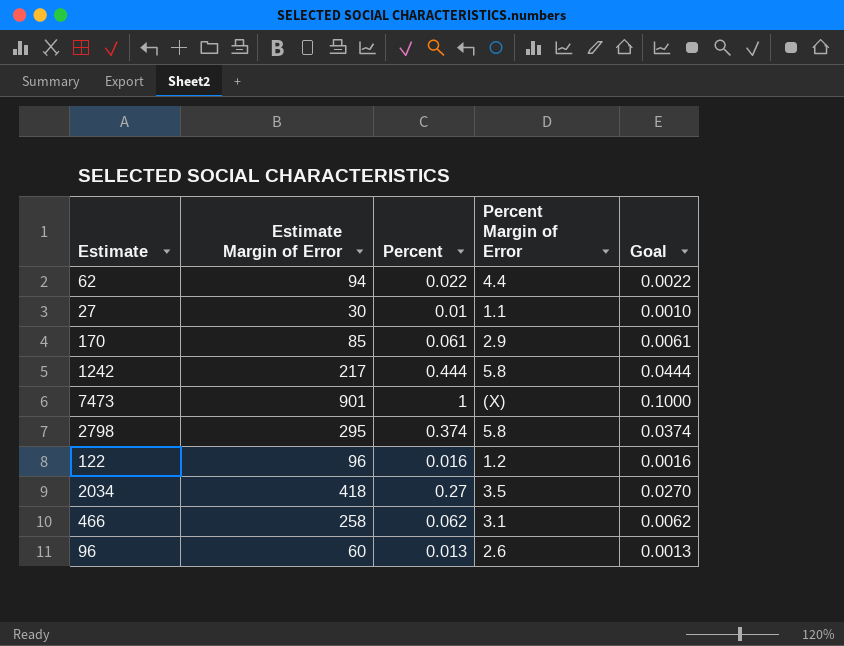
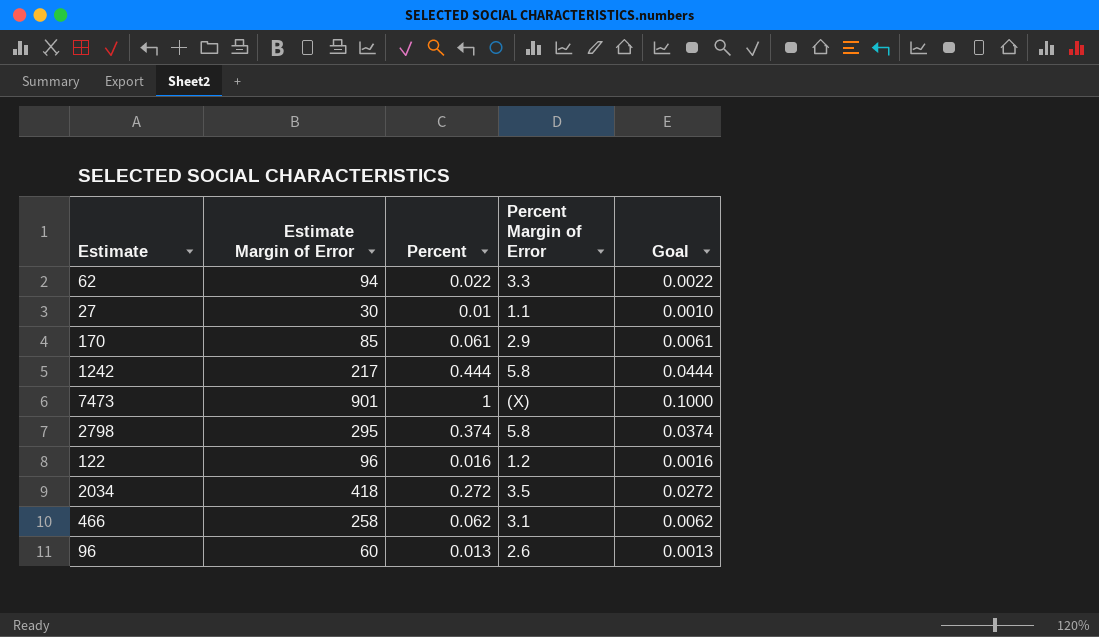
62 | Percent Margin of Error: 4.4 -> 3.3
2034 | Percent: 0.27 -> 0.272
2034 | Goal: 0.0270 -> 0.0272

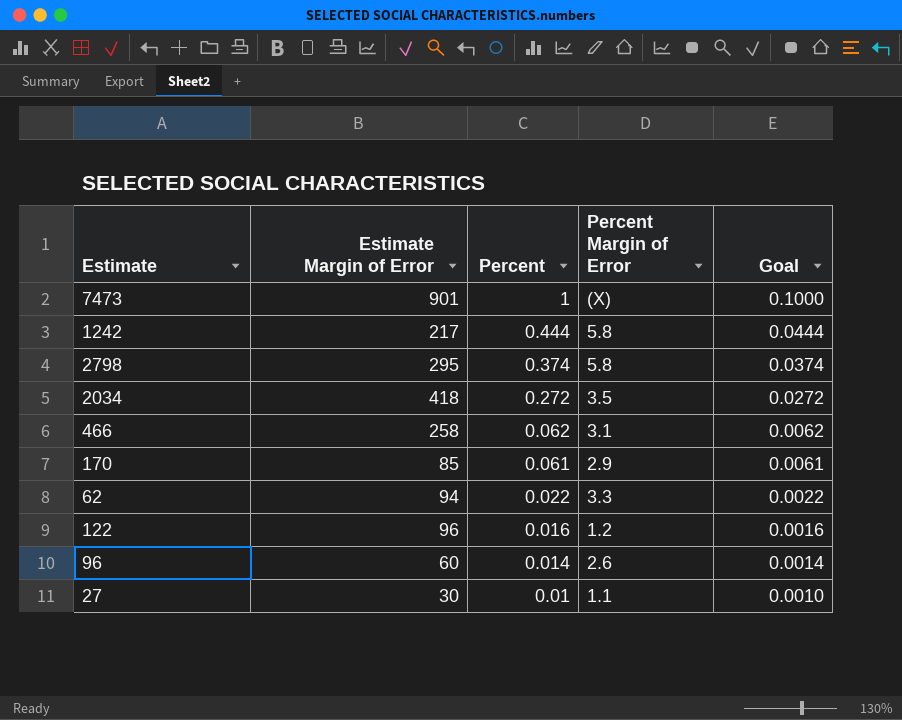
row order: none -> Percent descending
96 | Percent: 0.013 -> 0.014
96 | Goal: 0.0013 -> 0.0014

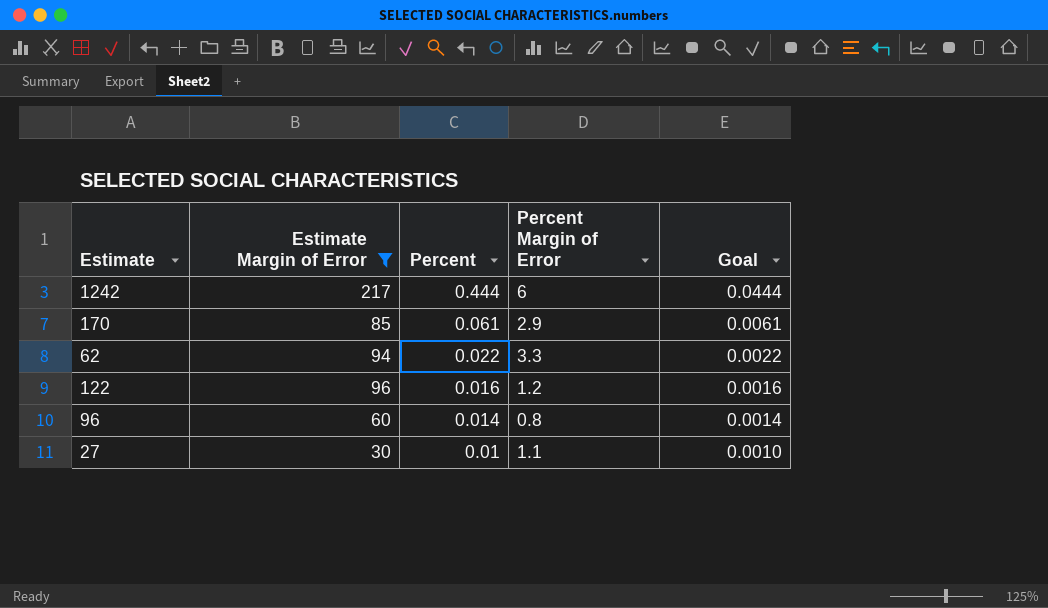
filter: none -> Estimate Margin of Error <= 217
1242 | Percent Margin of Error: 5.8 -> 6
96 | Percent Margin of Error: 2.6 -> 0.8

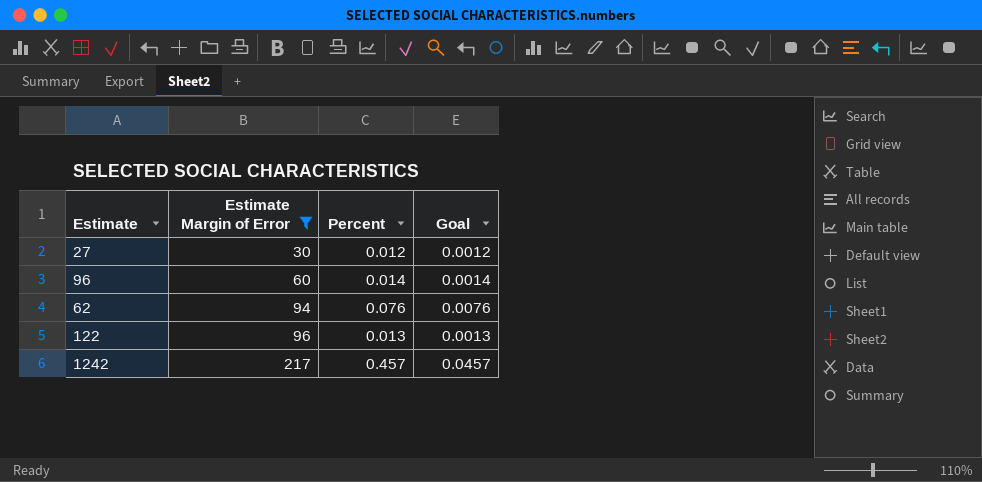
row order: Percent descending -> Estimate Margin of Error ascending
column Percent Margin of Error | position: 4 -> none
row 170: 85 | 0.061 | 2.9 | 0.0061 -> none
27 | Percent: 0.01 -> 0.012
27 | Goal: 0.0010 -> 0.0012
62 | Percent: 0.022 -> 0.076
62 | Goal: 0.0022 -> 0.0076
122 | Percent: 0.016 -> 0.013
122 | Goal: 0.0016 -> 0.0013
1242 | Percent: 0.444 -> 0.457
1242 | Goal: 0.0444 -> 0.0457

